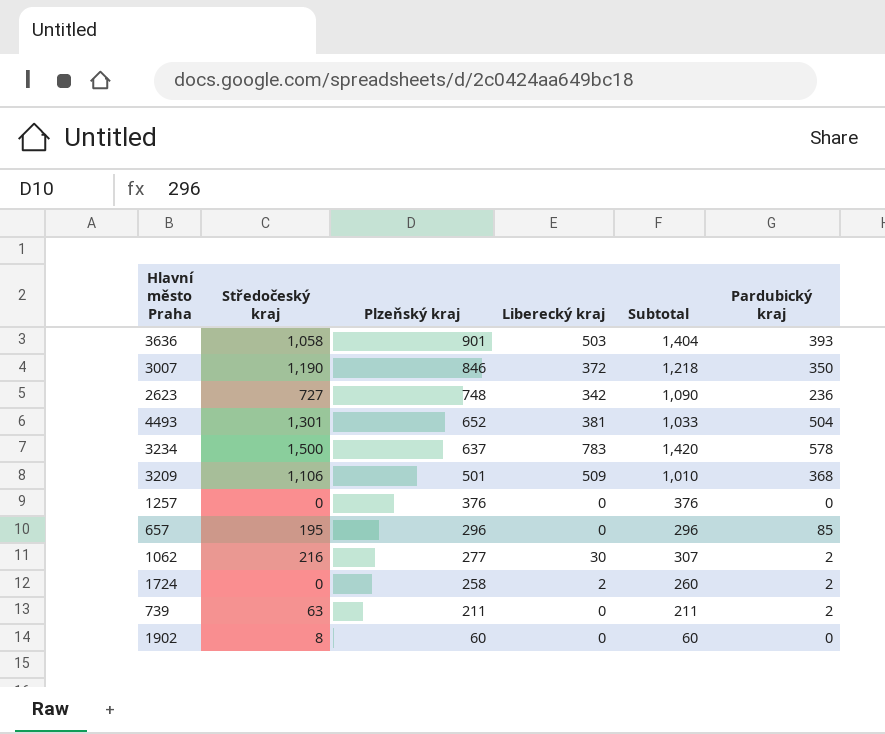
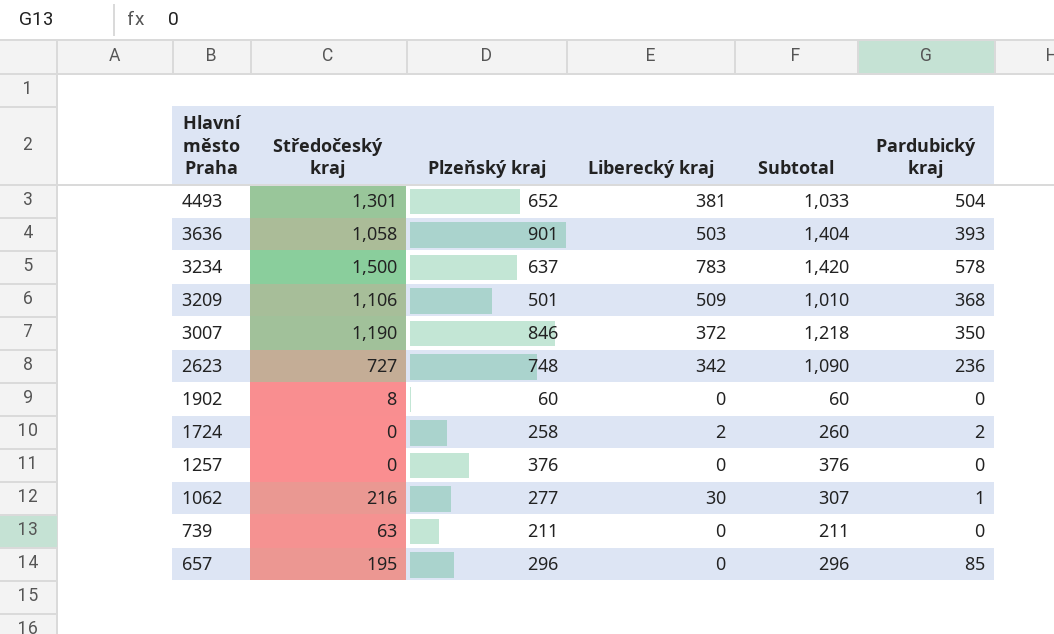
row order: Plzeňský kraj descending -> Hlavní město Praha descending
1062 | Pardubický kraj: 2 -> 1
739 | Pardubický kraj: 2 -> 0

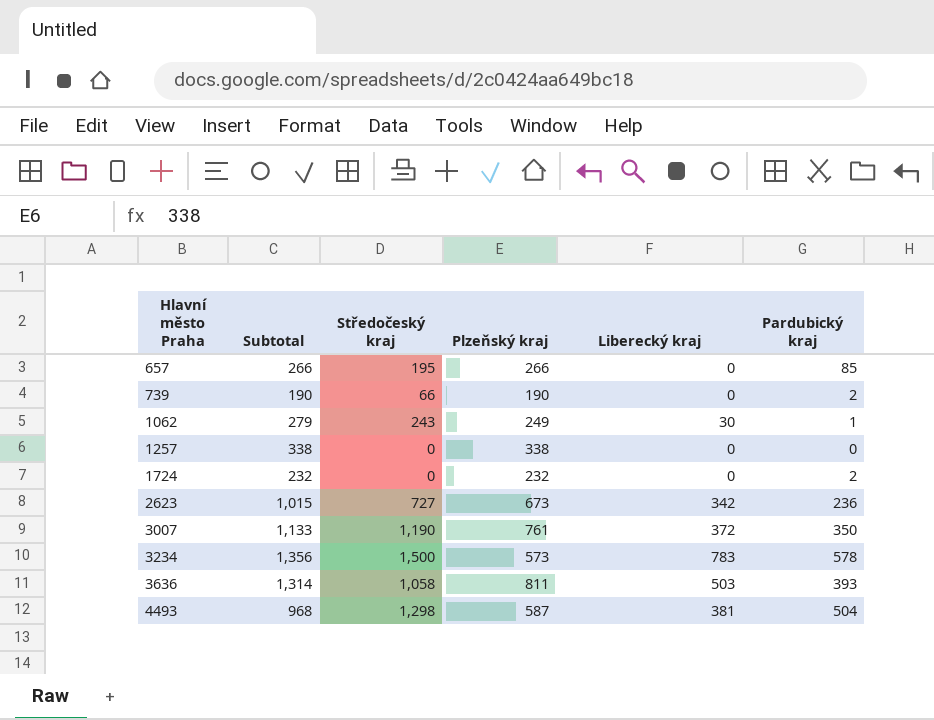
row order: Hlavní město Praha descending -> Hlavní město Praha ascending
column Subtotal | position: 5 -> 2
row 3209: 1,106 | 501 | 509 | 1,010 | 368 -> none
row 1902: 8 | 60 | 0 | 60 | 0 -> none
657 | Subtotal: 296 -> 266
657 | Plzeňský kraj: 296 -> 266
739 | Subtotal: 211 -> 190
739 | Středočeský kraj: 63 -> 66
739 | Plzeňský kraj: 211 -> 190
739 | Pardubický kraj: 0 -> 2
1062 | Subtotal: 307 -> 279
1062 | Středočeský kraj: 216 -> 243
1062 | Plzeňský kraj: 277 -> 249
1257 | Subtotal: 376 -> 338
1257 | Plzeňský kraj: 376 -> 338
1724 | Subtotal: 260 -> 232
1724 | Plzeňský kraj: 258 -> 232
1724 | Liberecký kraj: 2 -> 0
2623 | Subtotal: 1,090 -> 1,015
2623 | Plzeňský kraj: 748 -> 673
3007 | Subtotal: 1,218 -> 1,133
3007 | Plzeňský kraj: 846 -> 761
3234 | Subtotal: 1,420 -> 1,356
3234 | Plzeňský kraj: 637 -> 573
3636 | Subtotal: 1,404 -> 1,314
3636 | Plzeňský kraj: 901 -> 811
4493 | Subtotal: 1,033 -> 968
4493 | Středočeský kraj: 1,301 -> 1,298
4493 | Plzeňský kraj: 652 -> 587

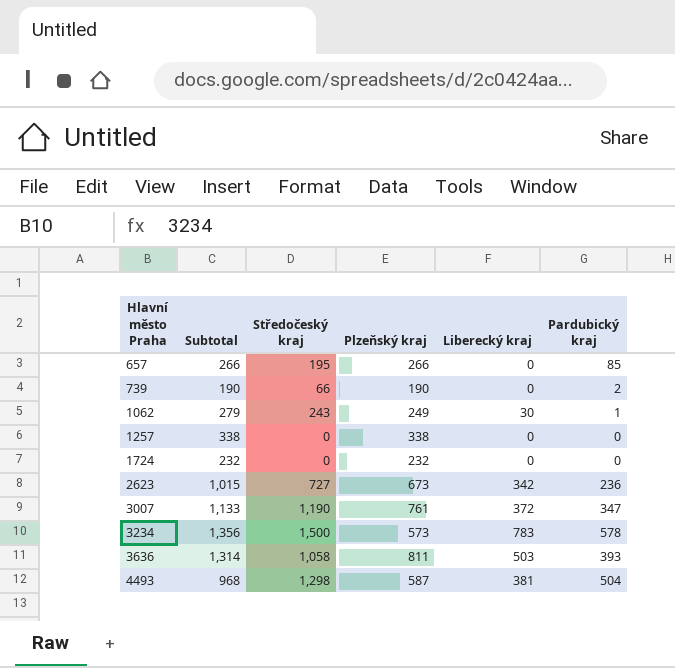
1724 | Pardubický kraj: 2 -> 0
3007 | Pardubický kraj: 350 -> 347

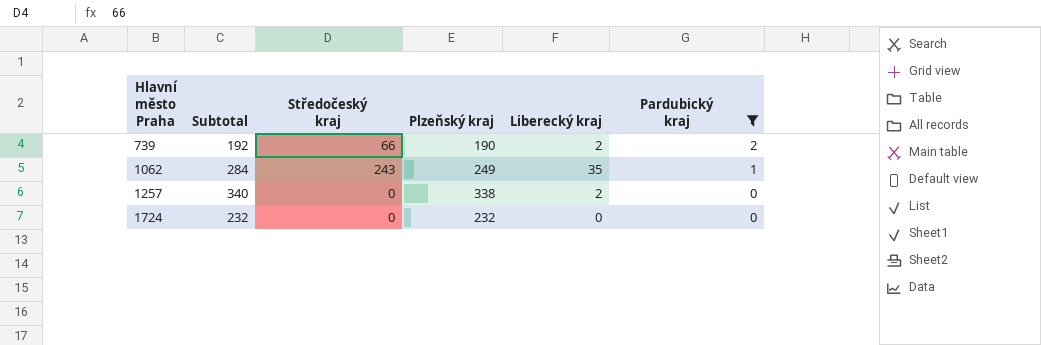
filter: none -> Pardubický kraj <= 2
739 | Subtotal: 190 -> 192
739 | Liberecký kraj: 0 -> 2
1062 | Subtotal: 279 -> 284
1062 | Liberecký kraj: 30 -> 35
1257 | Subtotal: 338 -> 340
1257 | Liberecký kraj: 0 -> 2

